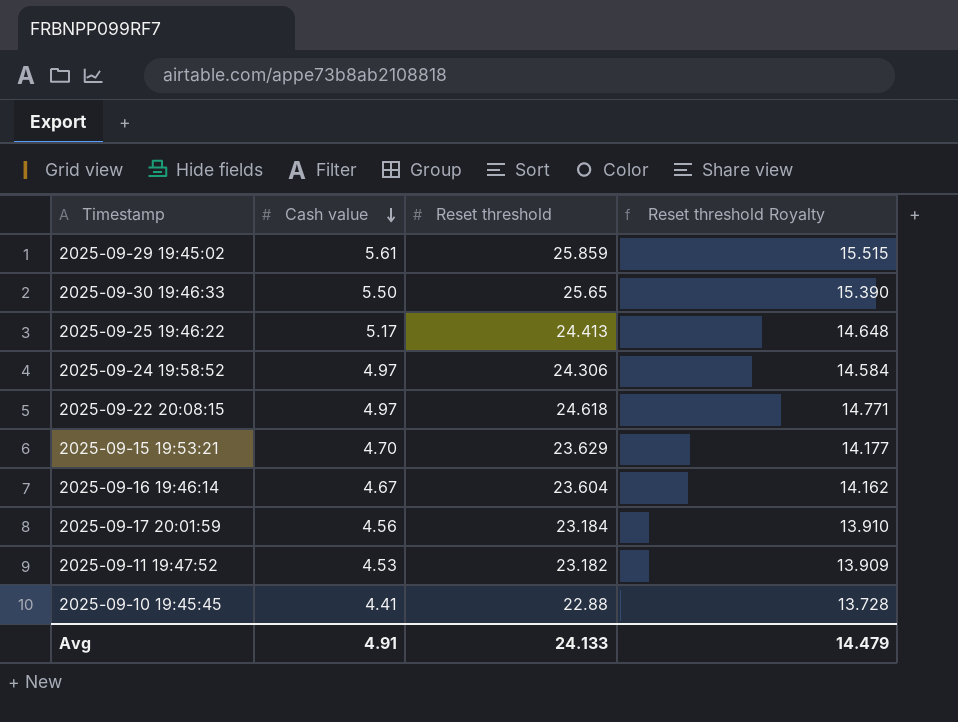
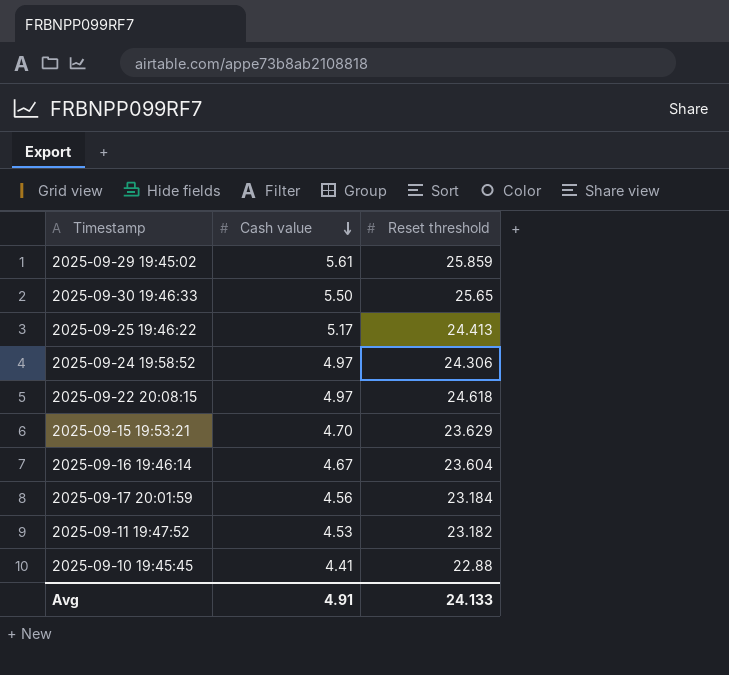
column Reset threshold Royalty | formula: [Reset threshold] * 0.6 -> none

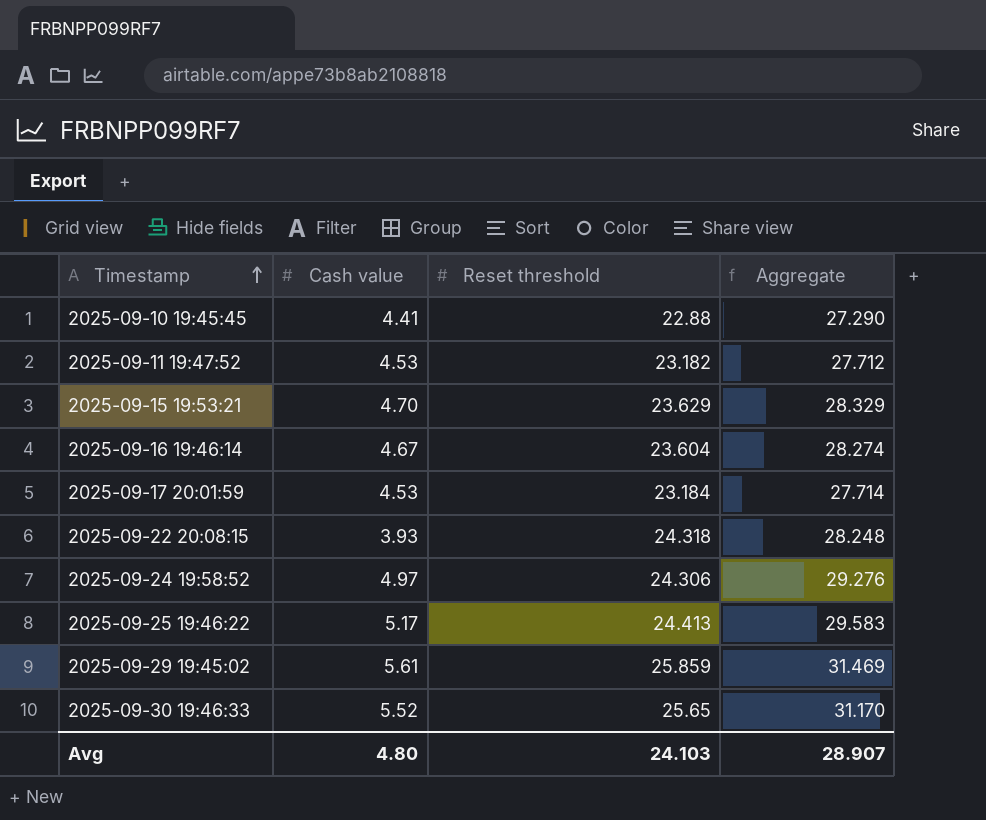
row order: Cash value descending -> Timestamp ascending
column Aggregate | formula: none -> [Cash value] + [Reset threshold]
2025-09-17 20:01:59 | Cash value: 4.56 -> 4.53
2025-09-22 20:08:15 | Cash value: 4.97 -> 3.93
2025-09-22 20:08:15 | Reset threshold: 24.618 -> 24.318
2025-09-30 19:46:33 | Cash value: 5.50 -> 5.52
Avg | Cash value: 4.91 -> 4.80
Avg | Reset threshold: 24.133 -> 24.103

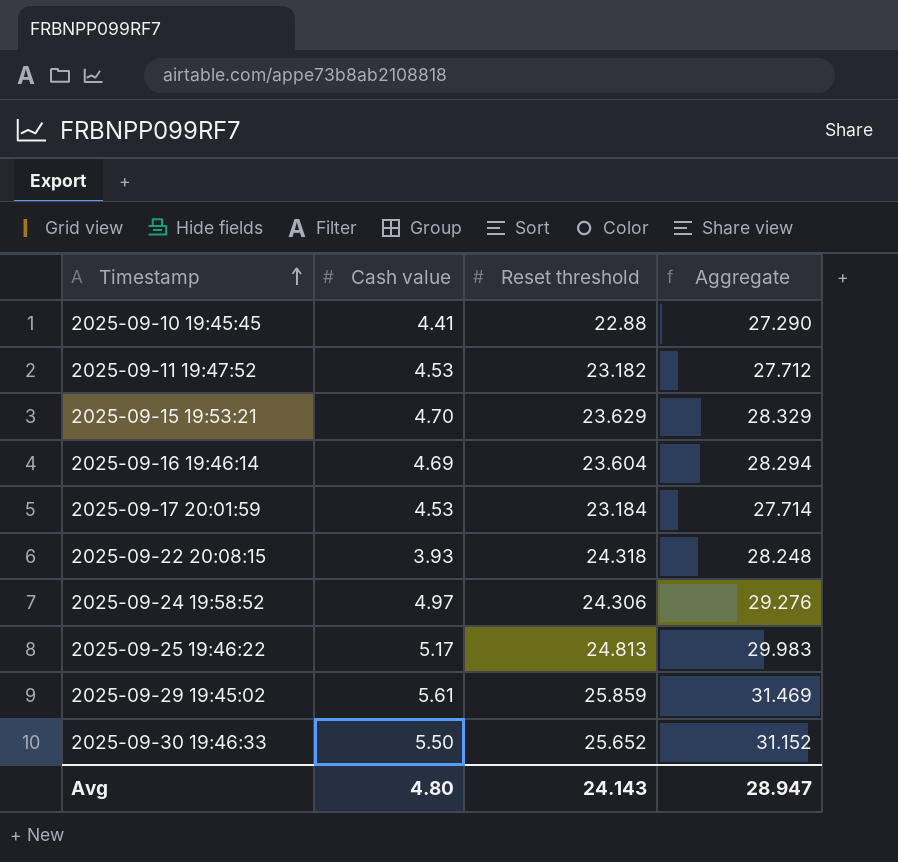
2025-09-16 19:46:14 | Cash value: 4.67 -> 4.69
2025-09-16 19:46:14 | Aggregate: 28.274 -> 28.294
2025-09-25 19:46:22 | Reset threshold: 24.413 -> 24.813
2025-09-25 19:46:22 | Aggregate: 29.583 -> 29.983
2025-09-30 19:46:33 | Cash value: 5.52 -> 5.50
2025-09-30 19:46:33 | Reset threshold: 25.65 -> 25.652
2025-09-30 19:46:33 | Aggregate: 31.170 -> 31.152
Avg | Reset threshold: 24.103 -> 24.143
Avg | Aggregate: 28.907 -> 28.947

